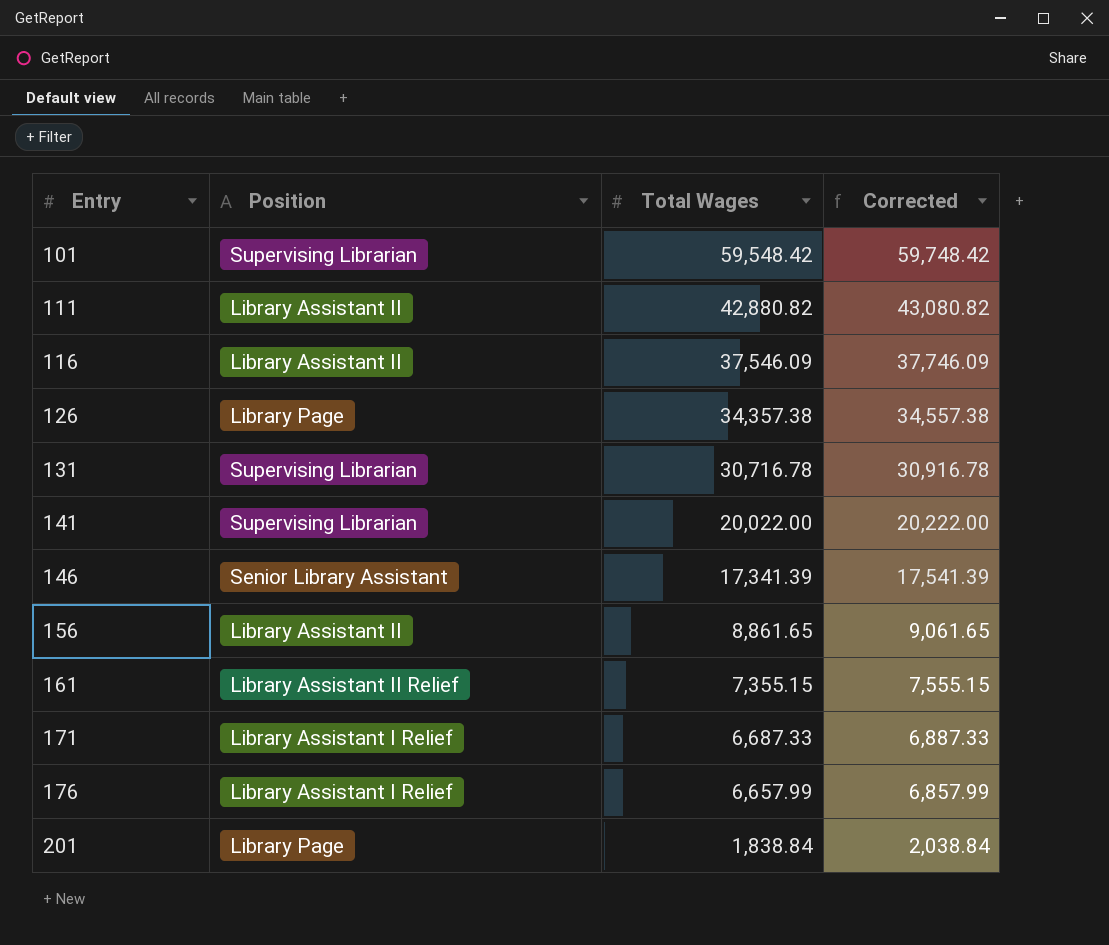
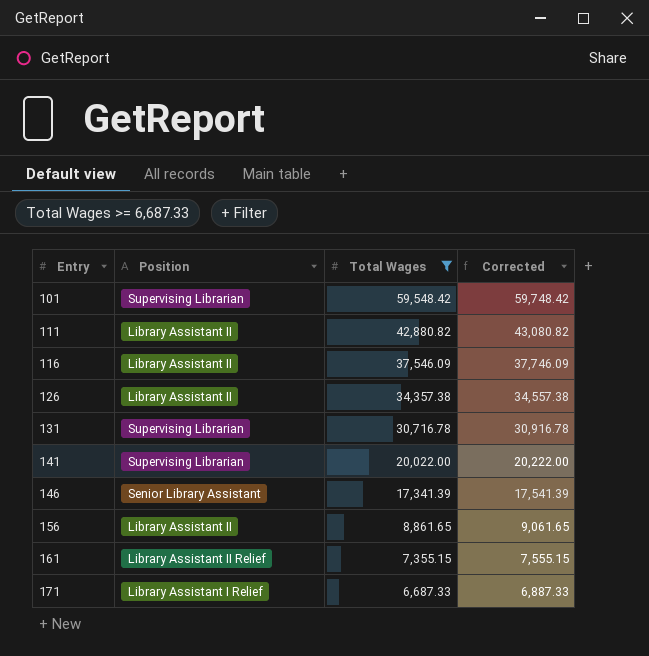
filter: none -> Total Wages >= 6,687.33
126 | Position: Library Page -> Library Assistant II

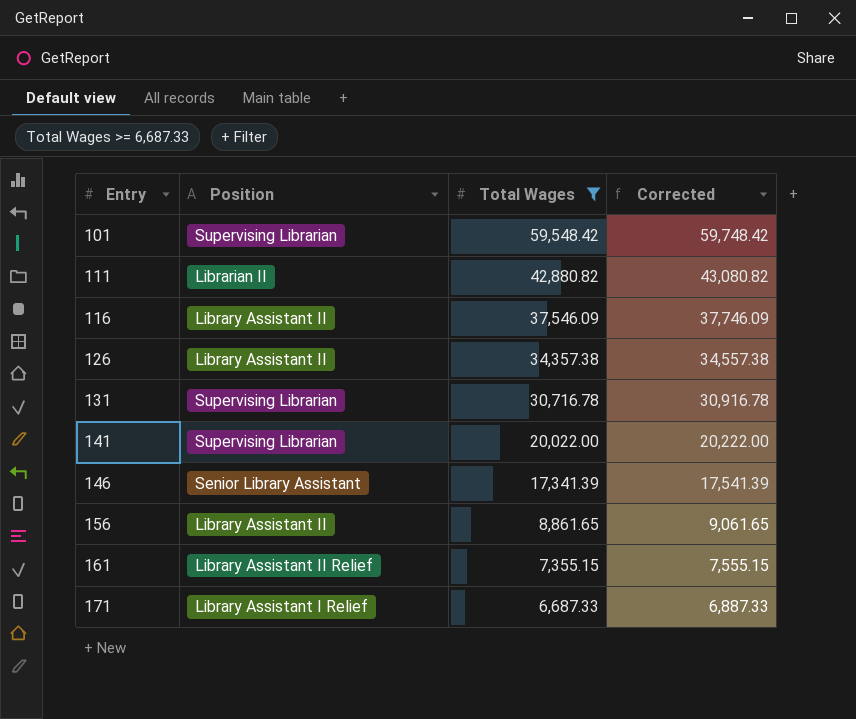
111 | Position: Library Assistant II -> Librarian II

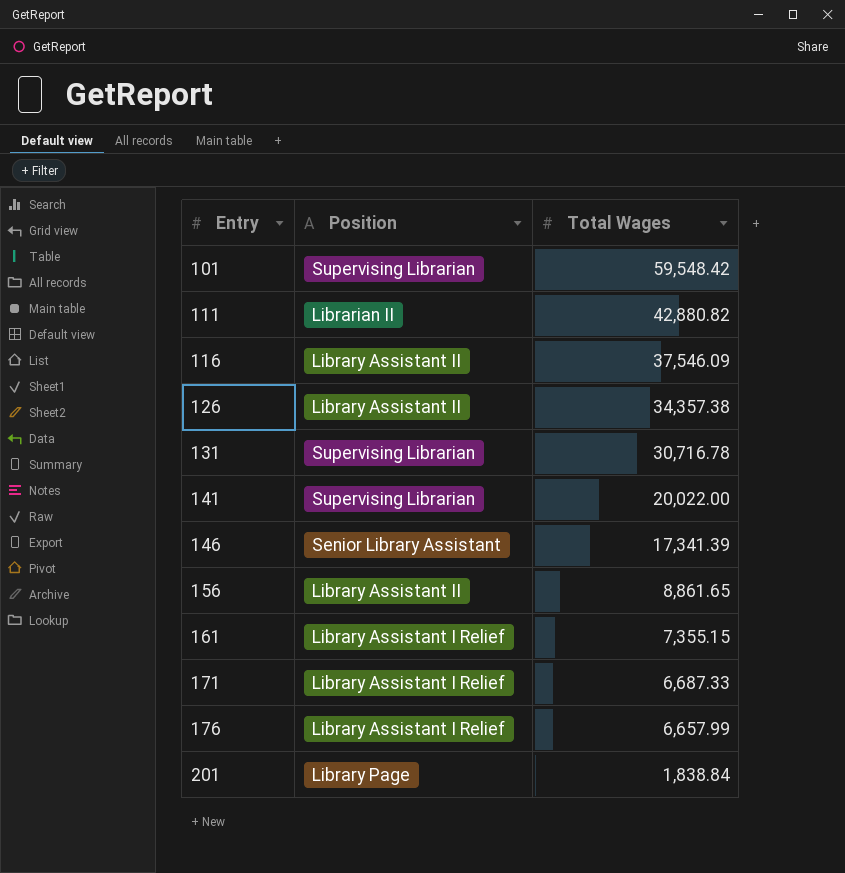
filter: Total Wages >= 6,687.33 -> none
column Corrected | formula: [Total Wages] + 200 -> none
161 | Position: Library Assistant II Relief -> Library Assistant I Relief

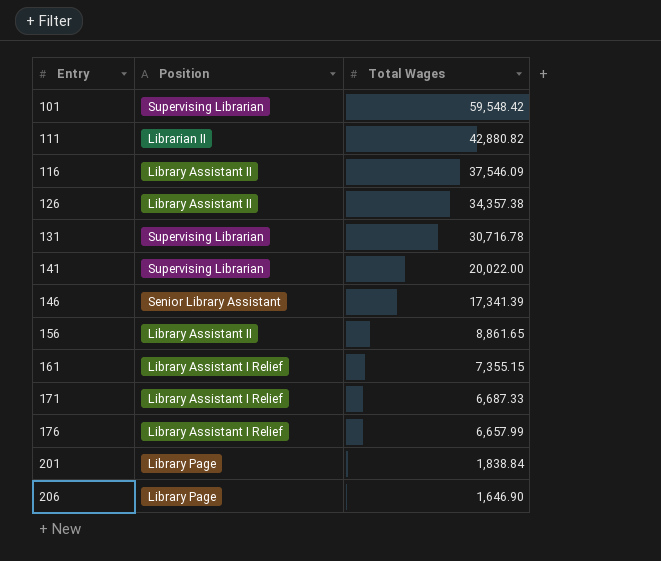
row 206: none -> Library Page | 1,646.90

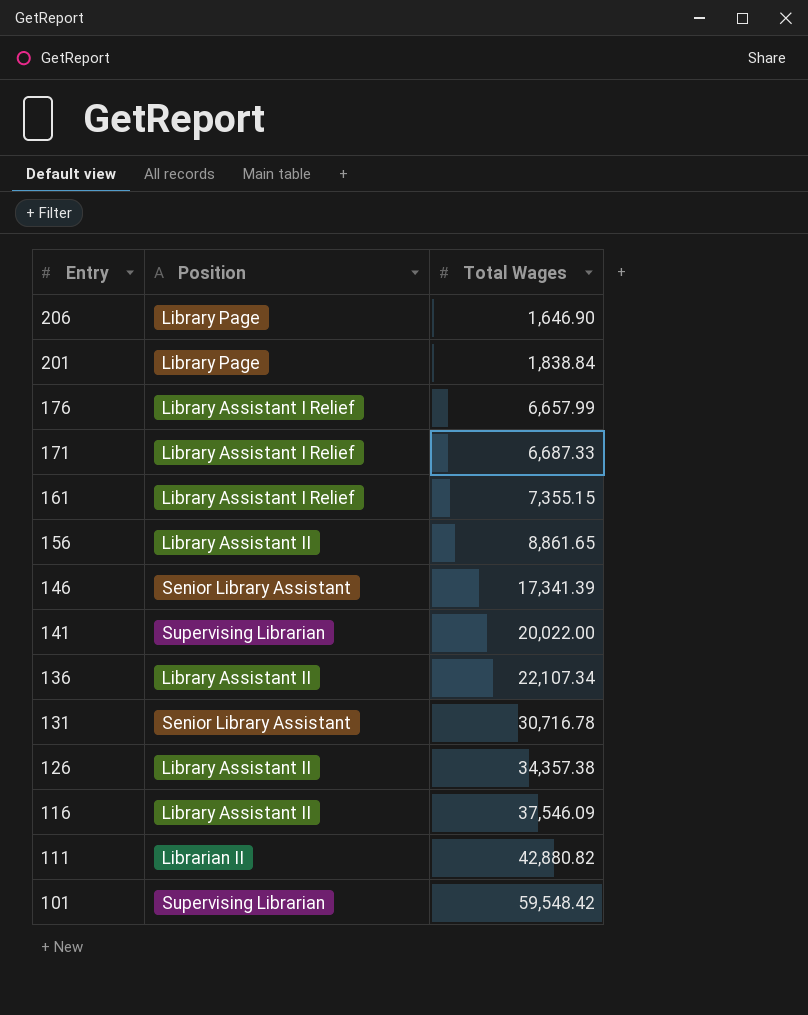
row order: Entry ascending -> Entry descending
row 136: none -> Library Assistant II | 22,107.34
131 | Position: Supervising Librarian -> Senior Library Assistant

